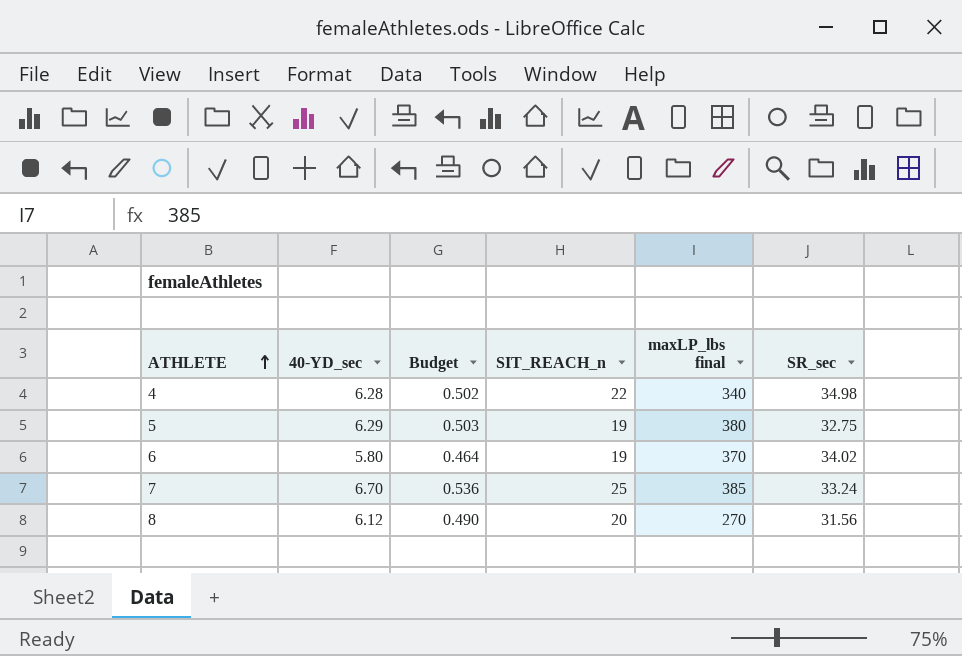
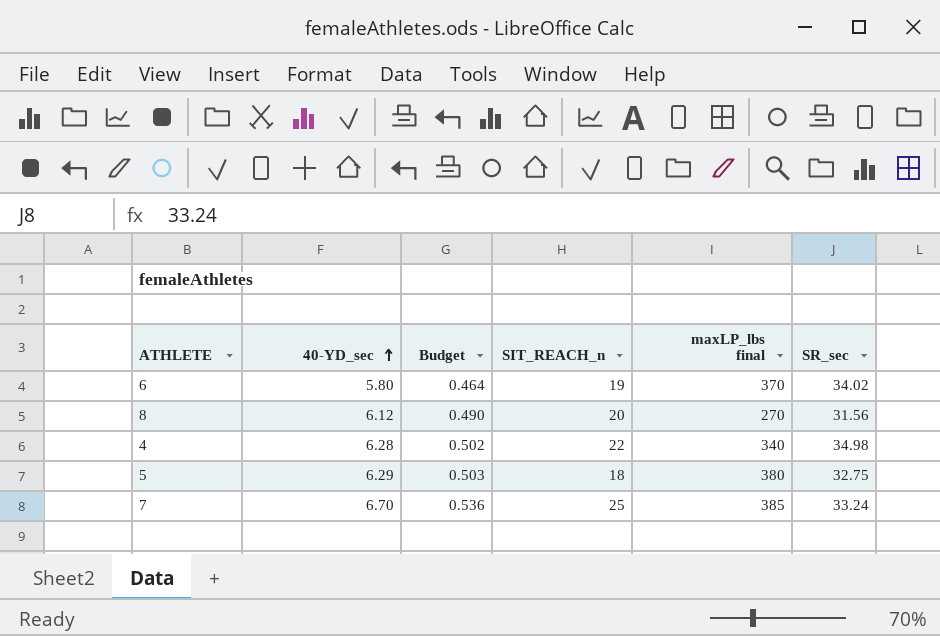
row order: ATHLETE ascending -> 40-YD_sec ascending
5 | SIT_REACH_n: 19 -> 18

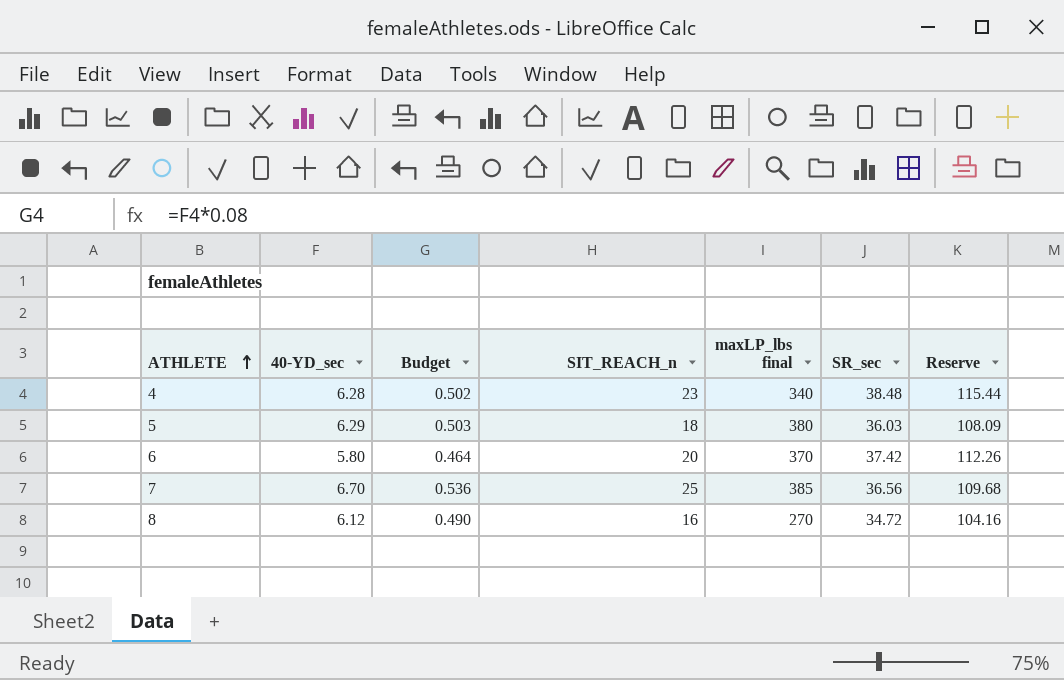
row order: 40-YD_sec ascending -> ATHLETE ascending
column Reserve | formula: none -> [SR_sec] * 3
4 | SIT_REACH_n: 22 -> 23
4 | SR_sec: 34.98 -> 38.48
5 | SR_sec: 32.75 -> 36.03
6 | SIT_REACH_n: 19 -> 20
6 | SR_sec: 34.02 -> 37.42
7 | SR_sec: 33.24 -> 36.56
8 | SIT_REACH_n: 20 -> 16
8 | SR_sec: 31.56 -> 34.72

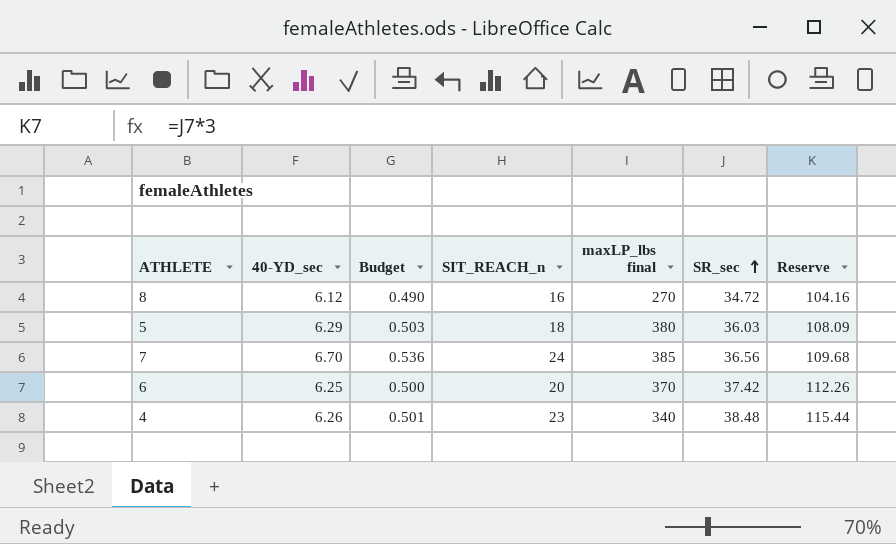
row order: ATHLETE ascending -> SR_sec ascending
7 | SIT_REACH_n: 25 -> 24
6 | 40-YD_sec: 5.80 -> 6.25
6 | Budget: 0.464 -> 0.500
4 | 40-YD_sec: 6.28 -> 6.26
4 | Budget: 0.502 -> 0.501

